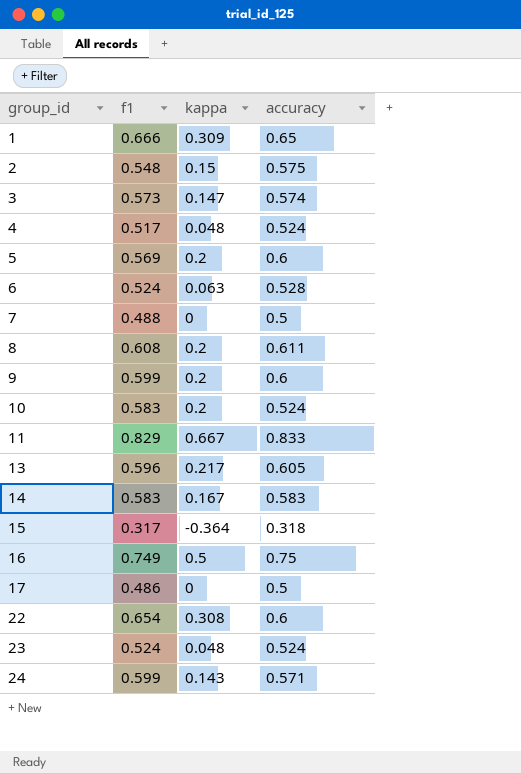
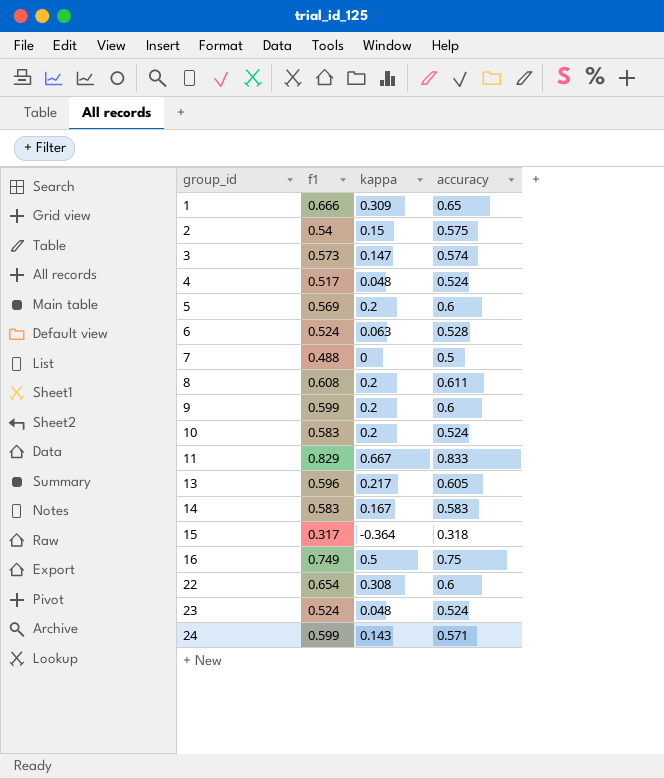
row 17: 0.486 | 0 | 0.5 -> none
2 | f1: 0.548 -> 0.54

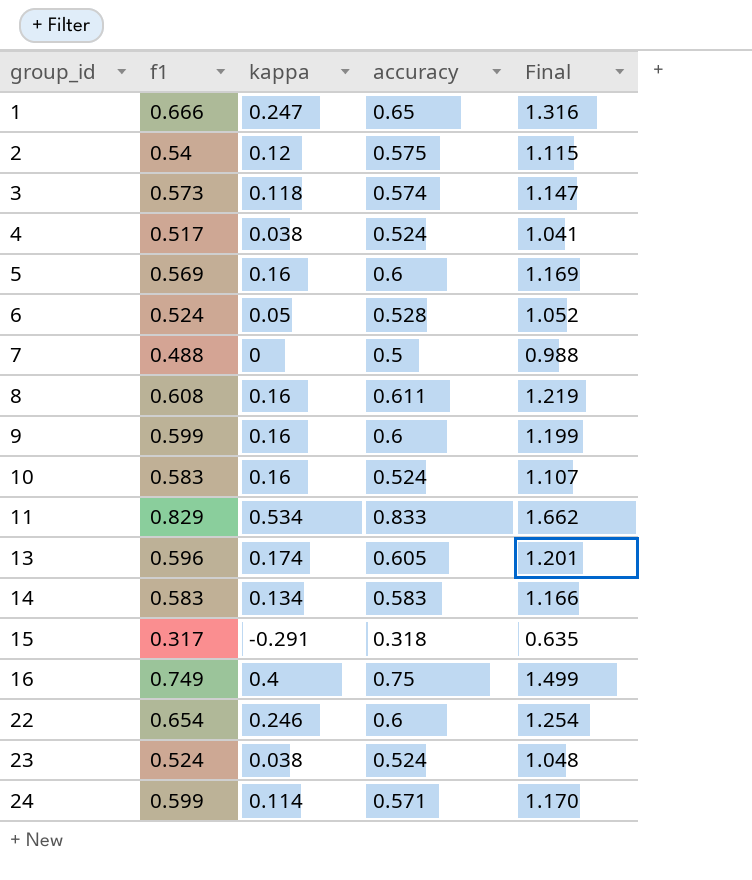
column Final | formula: none -> [f1] + [accuracy]
1 | kappa: 0.309 -> 0.247
2 | kappa: 0.15 -> 0.12
3 | kappa: 0.147 -> 0.118
4 | kappa: 0.048 -> 0.038
5 | kappa: 0.2 -> 0.16
6 | kappa: 0.063 -> 0.05
8 | kappa: 0.2 -> 0.16
9 | kappa: 0.2 -> 0.16
10 | kappa: 0.2 -> 0.16
11 | kappa: 0.667 -> 0.534
13 | kappa: 0.217 -> 0.174
14 | kappa: 0.167 -> 0.134
15 | kappa: -0.364 -> -0.291
16 | kappa: 0.5 -> 0.4
22 | kappa: 0.308 -> 0.246
23 | kappa: 0.048 -> 0.038
24 | kappa: 0.143 -> 0.114

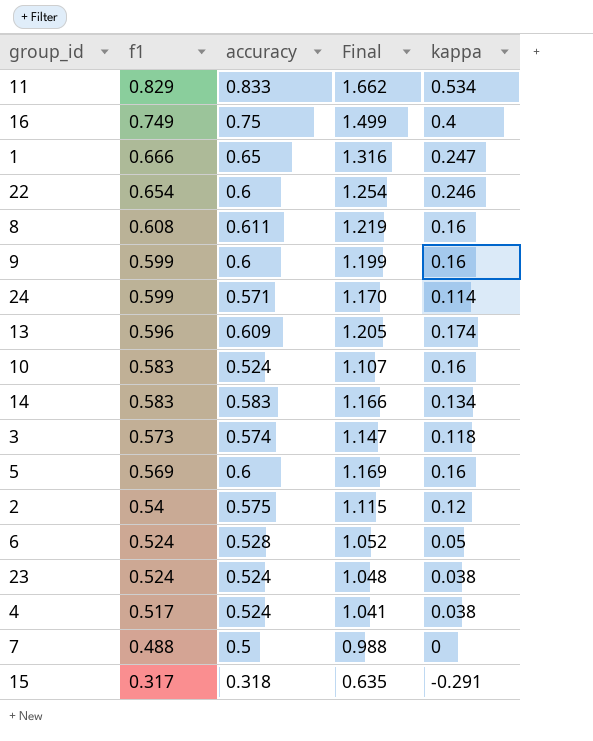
row order: group_id ascending -> f1 descending
column kappa | position: 3 -> 5
13 | accuracy: 0.605 -> 0.609
13 | Final: 1.201 -> 1.205

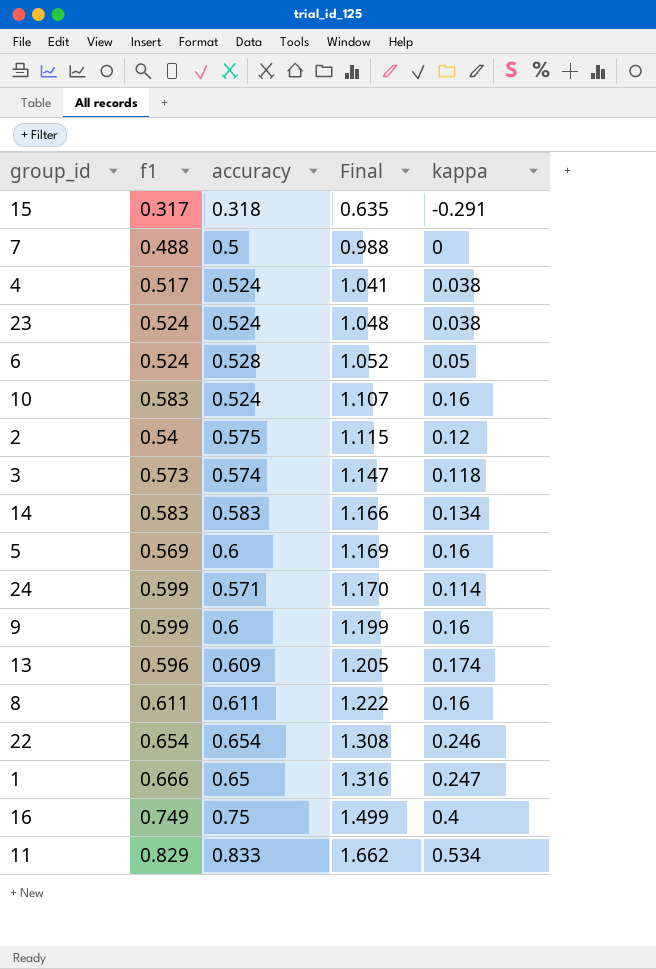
row order: f1 descending -> Final ascending
8 | f1: 0.608 -> 0.611
8 | Final: 1.219 -> 1.222
22 | accuracy: 0.6 -> 0.654
22 | Final: 1.254 -> 1.308

